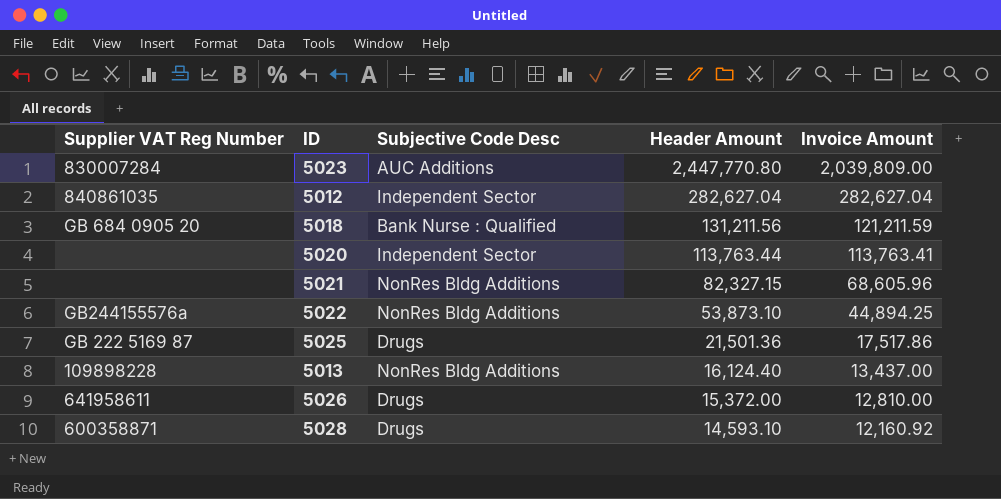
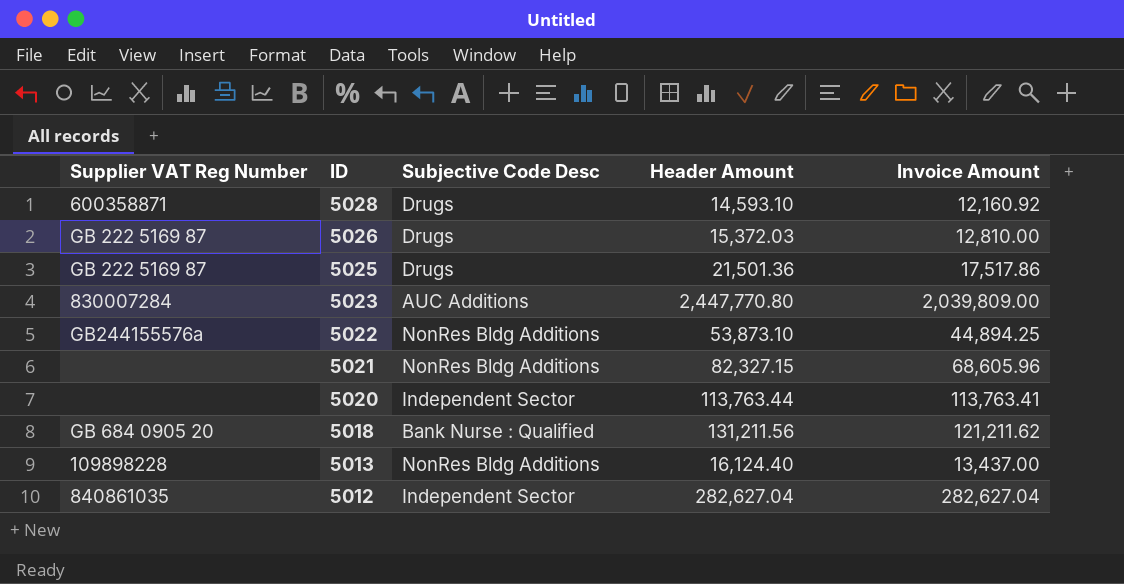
row order: Header Amount descending -> ID descending
5026 | Supplier VAT Reg Number: 641958611 -> GB 222 5169 87
5026 | Header Amount: 15,372.00 -> 15,372.03
5018 | Invoice Amount: 121,211.59 -> 121,211.62

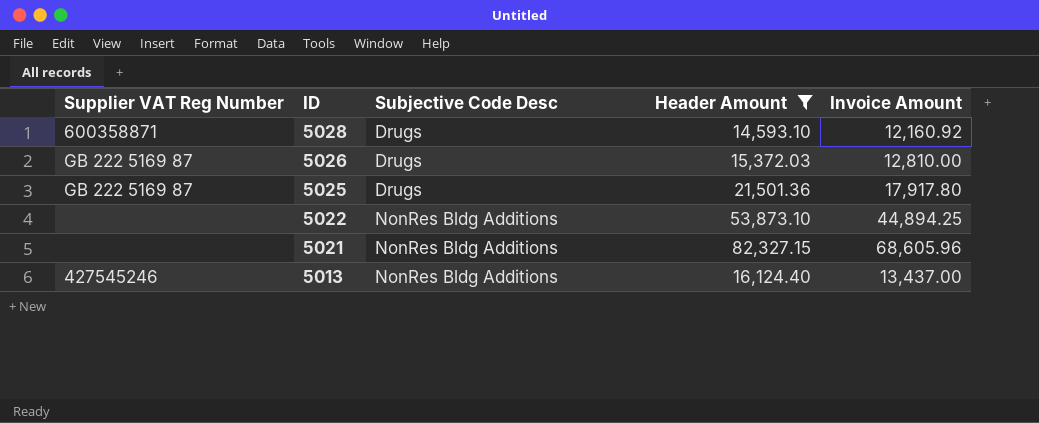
filter: none -> Header Amount <= 82,327.15
5025 | Invoice Amount: 17,517.86 -> 17,917.80
5022 | Supplier VAT Reg Number: GB244155576a -> none
5013 | Supplier VAT Reg Number: 109898228 -> 427545246

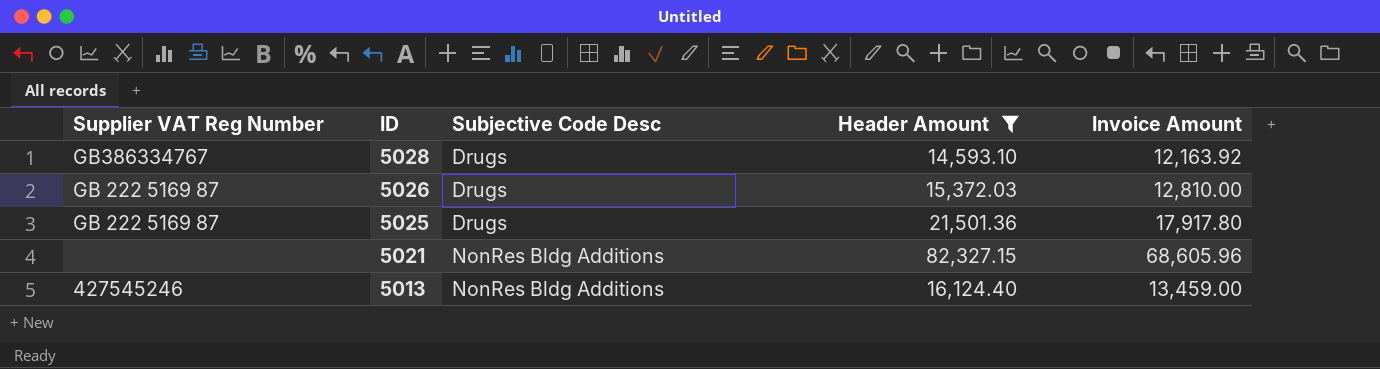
row 5022: none | NonRes Bldg Additions | 53,873.10 | 44,894.25 -> none
5028 | Supplier VAT Reg Number: 600358871 -> GB386334767
5028 | Invoice Amount: 12,160.92 -> 12,163.92
5013 | Invoice Amount: 13,437.00 -> 13,459.00

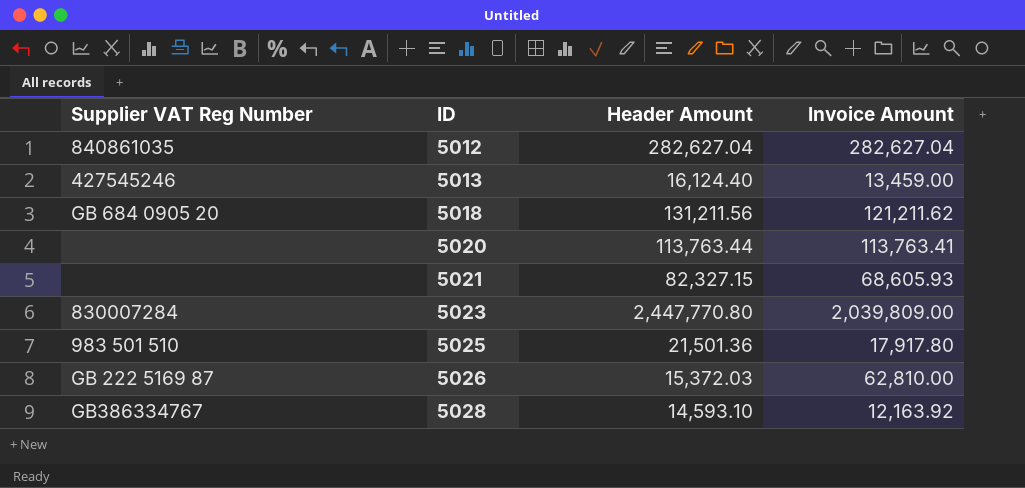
filter: Header Amount <= 82,327.15 -> none
row order: ID descending -> ID ascending
column Subjective Code Desc | position: 3 -> none
5021 | Invoice Amount: 68,605.96 -> 68,605.93
5025 | Supplier VAT Reg Number: GB 222 5169 87 -> 983 501 510
5026 | Invoice Amount: 12,810.00 -> 62,810.00

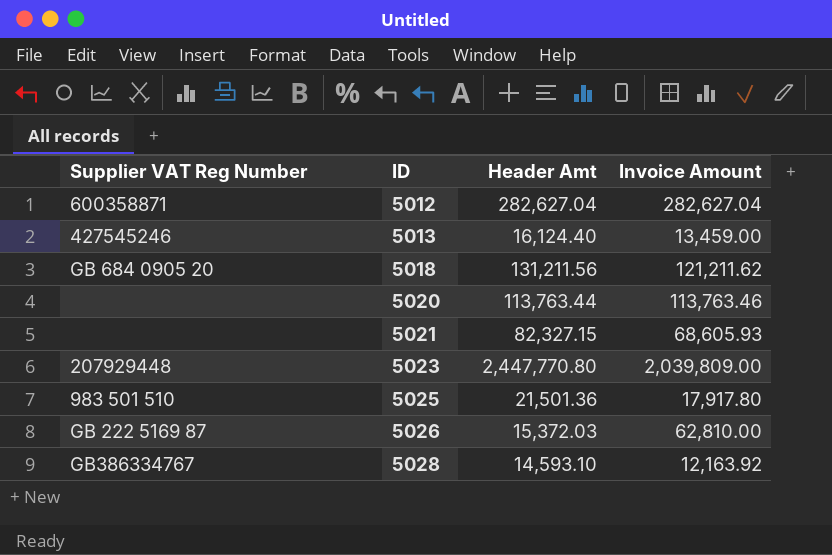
column name: Header Amount -> Header Amt
5012 | Supplier VAT Reg Number: 840861035 -> 600358871
5020 | Invoice Amount: 113,763.41 -> 113,763.46
5023 | Supplier VAT Reg Number: 830007284 -> 207929448

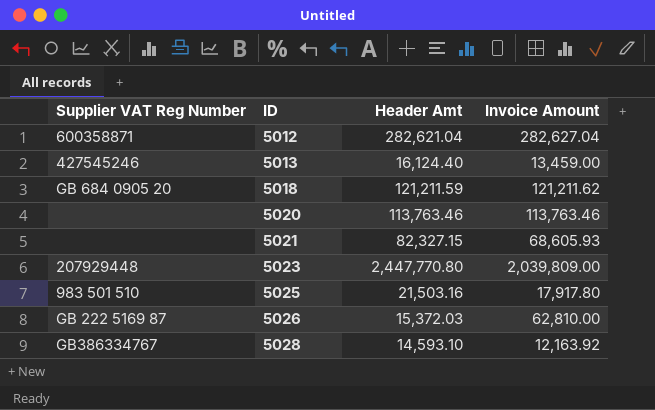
5012 | Header Amt: 282,627.04 -> 282,621.04
5018 | Header Amt: 131,211.56 -> 121,211.59
5020 | Header Amt: 113,763.44 -> 113,763.46
5025 | Header Amt: 21,501.36 -> 21,503.16

